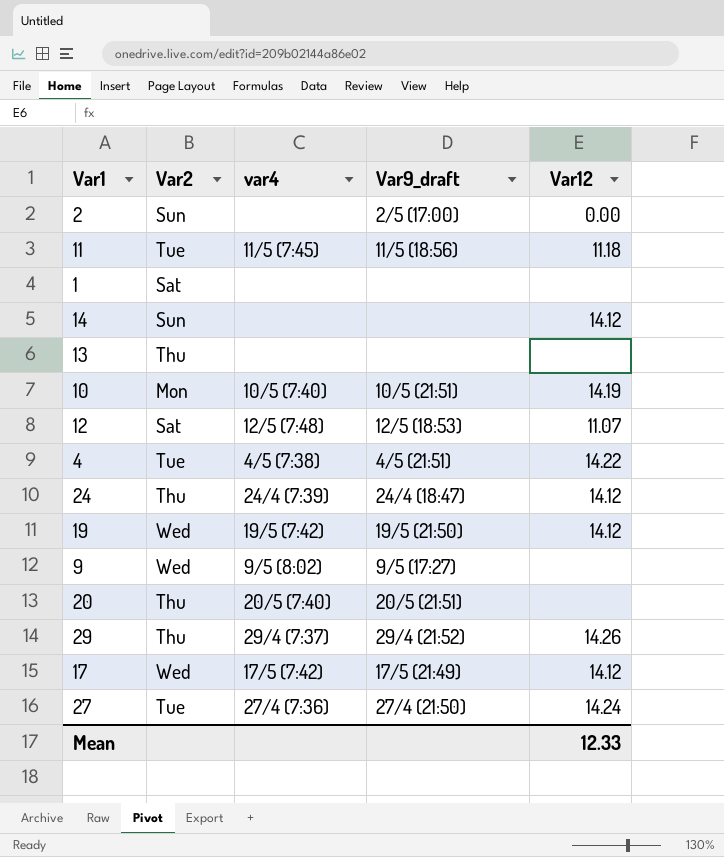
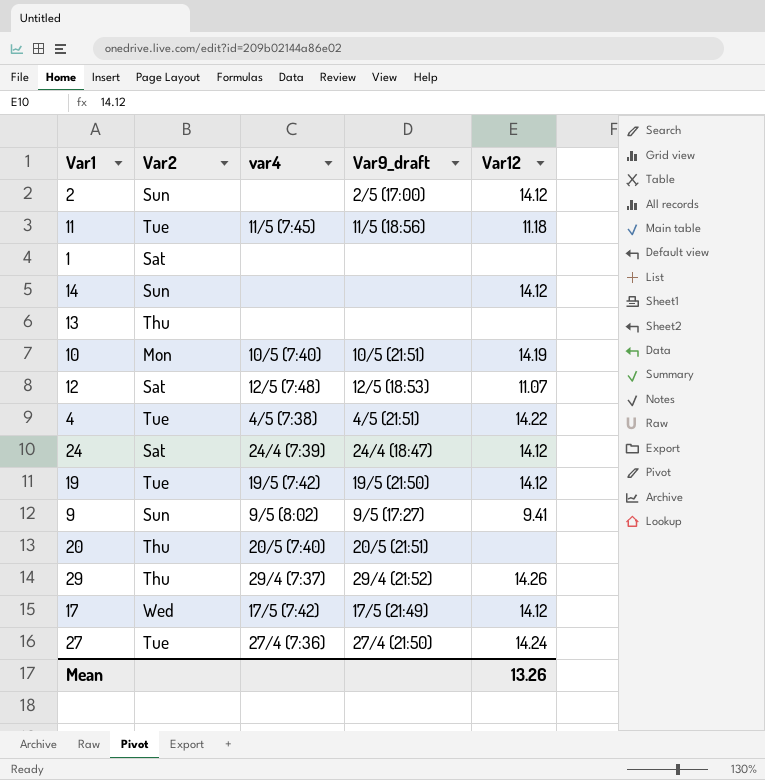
2 | Var12: 0.00 -> 14.12
24 | Var2: Thu -> Sat
19 | Var2: Wed -> Tue
9 | Var2: Wed -> Sun
9 | Var12: none -> 9.41
Mean | Var12: 12.33 -> 13.26

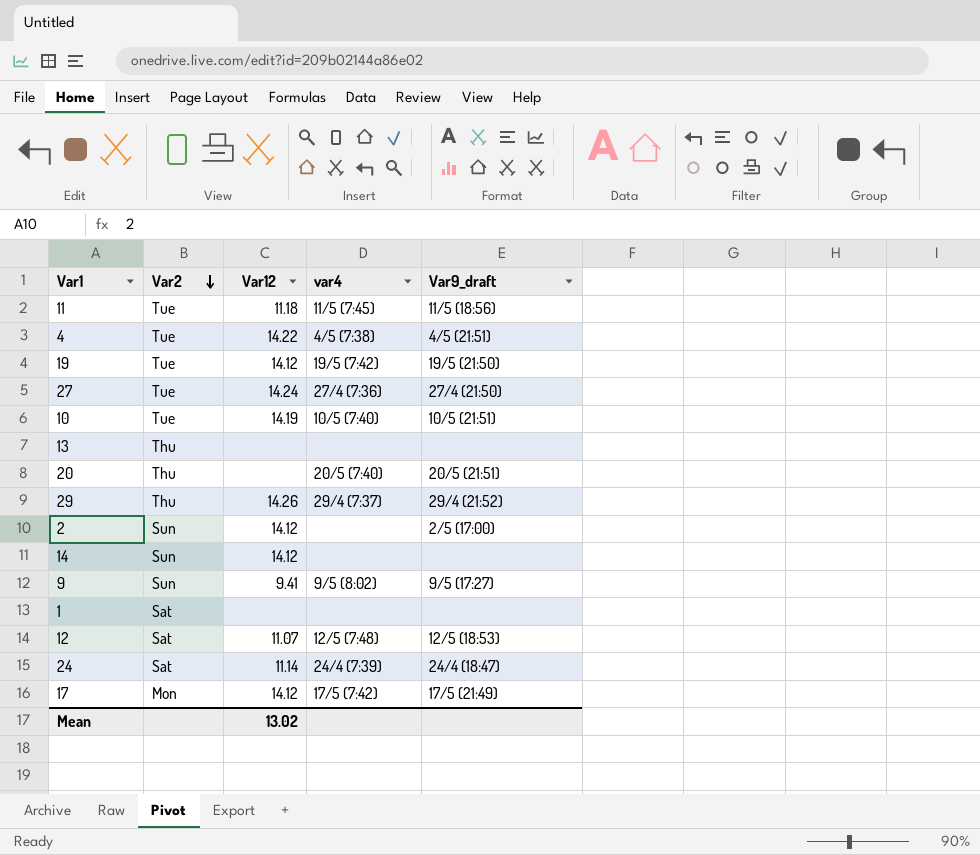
row order: none -> Var2 descending
column Var12 | position: 5 -> 3
10 | Var2: Mon -> Tue
24 | Var12: 14.12 -> 11.14
17 | Var2: Wed -> Mon
Mean | Var12: 13.26 -> 13.02

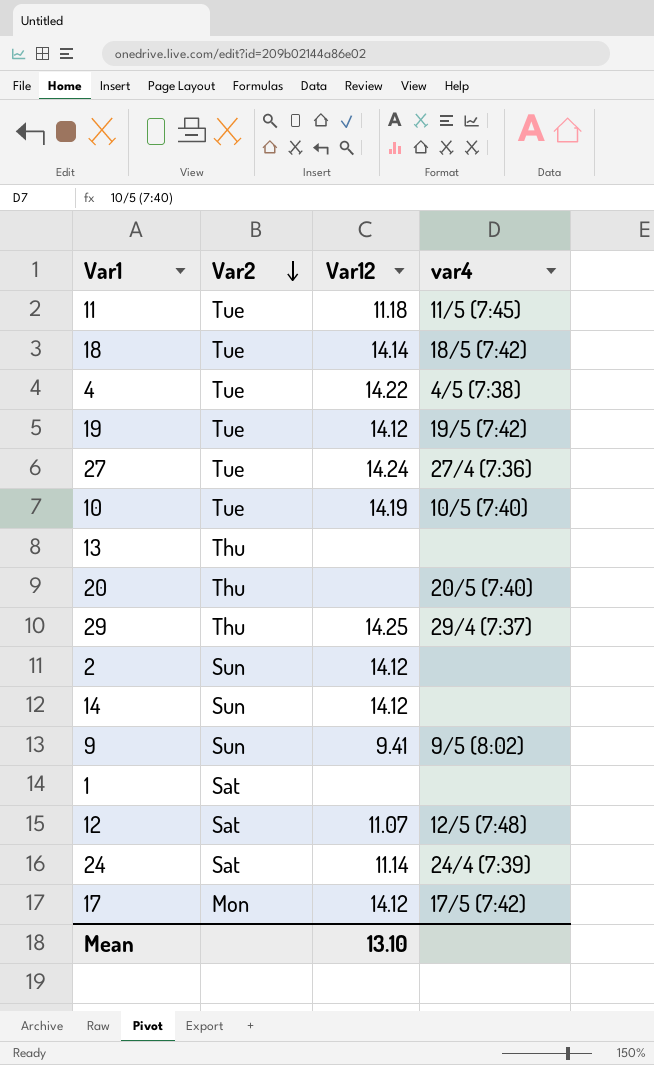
column Var9_draft | position: 5 -> none
row 18: none -> Tue | 14.14 | 18/5 (7:42)
29 | Var12: 14.26 -> 14.25
Mean | Var12: 13.02 -> 13.10

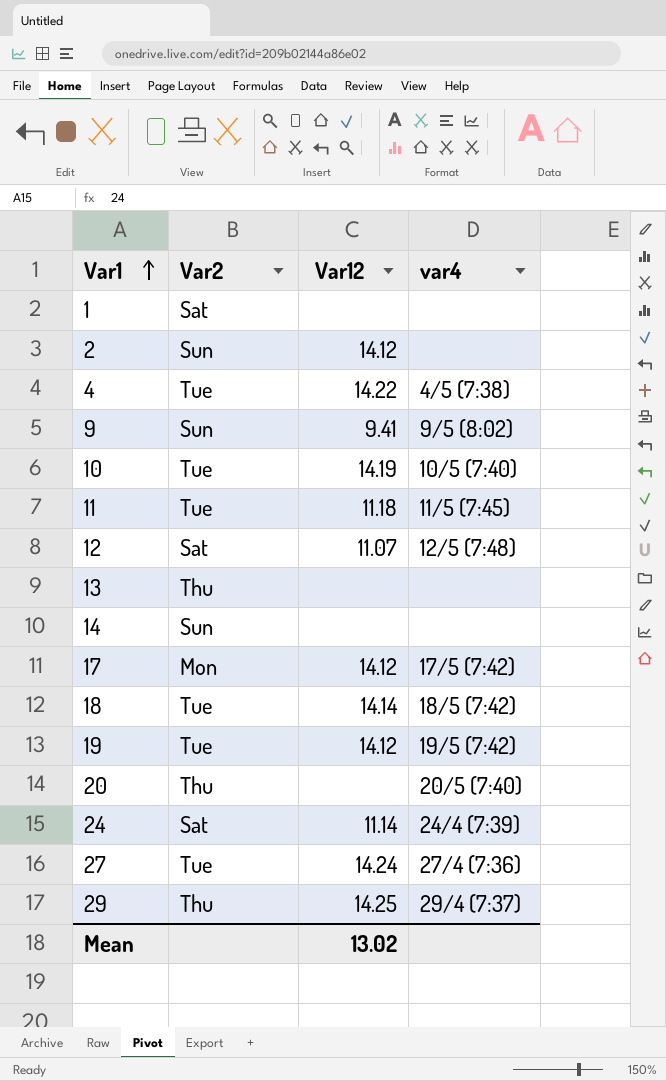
row order: Var2 descending -> Var1 ascending
14 | Var12: 14.12 -> none
Mean | Var12: 13.10 -> 13.02

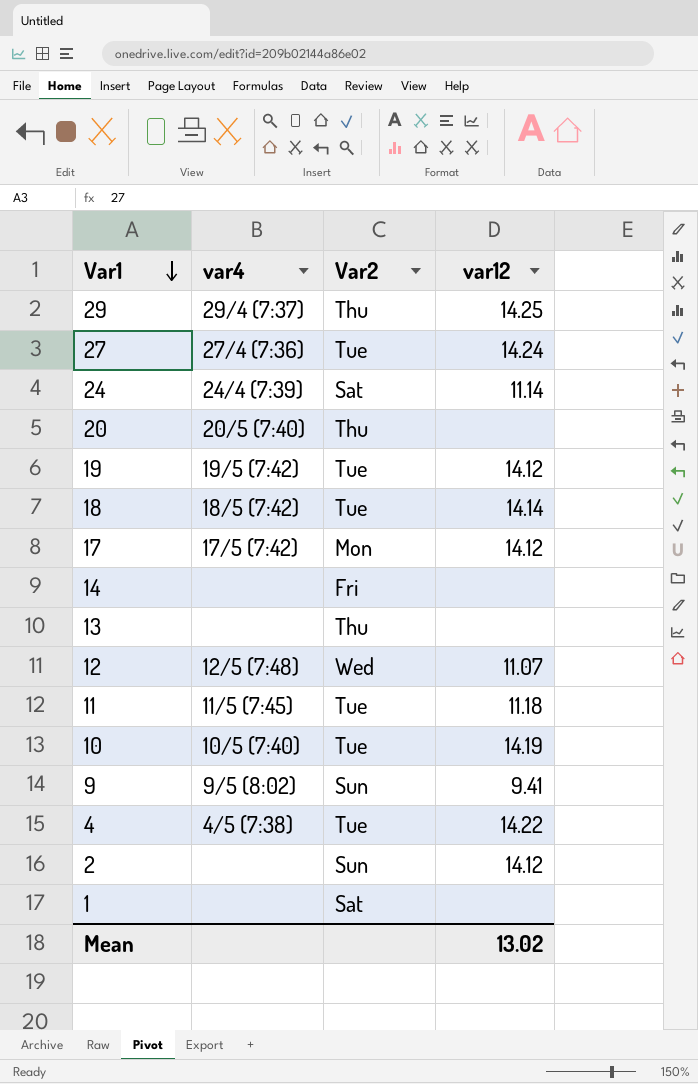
row order: Var1 ascending -> Var1 descending
column var4 | position: 4 -> 2
column name: Var12 -> var12
14 | Var2: Sun -> Fri
12 | Var2: Sat -> Wed

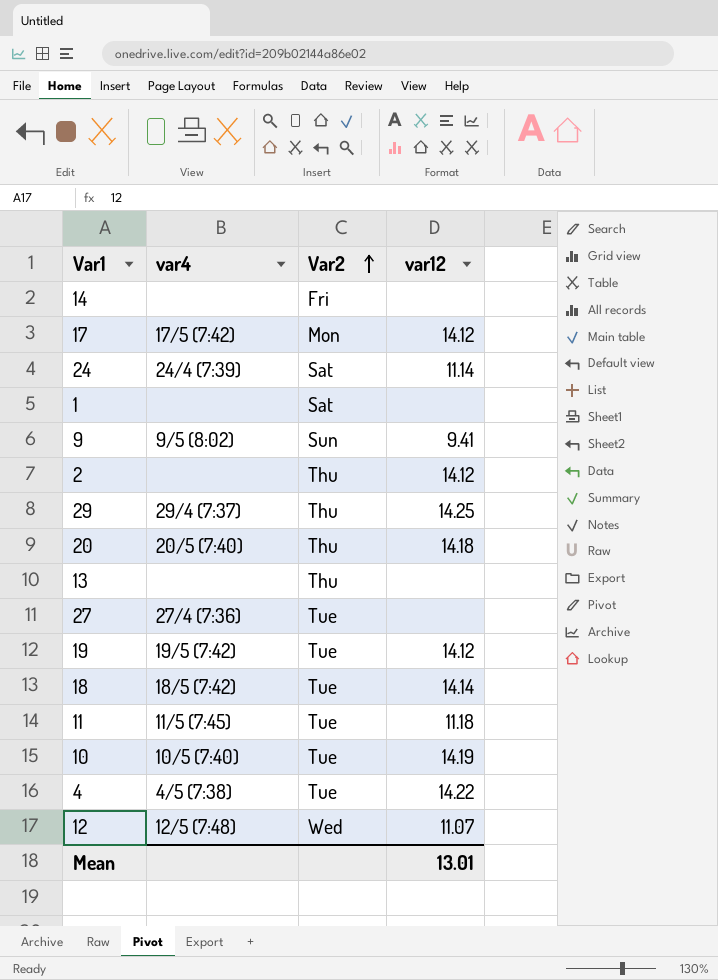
row order: Var1 descending -> Var2 ascending
2 | Var2: Sun -> Thu
20 | var12: none -> 14.18
27 | var12: 14.24 -> none
Mean | var12: 13.02 -> 13.01

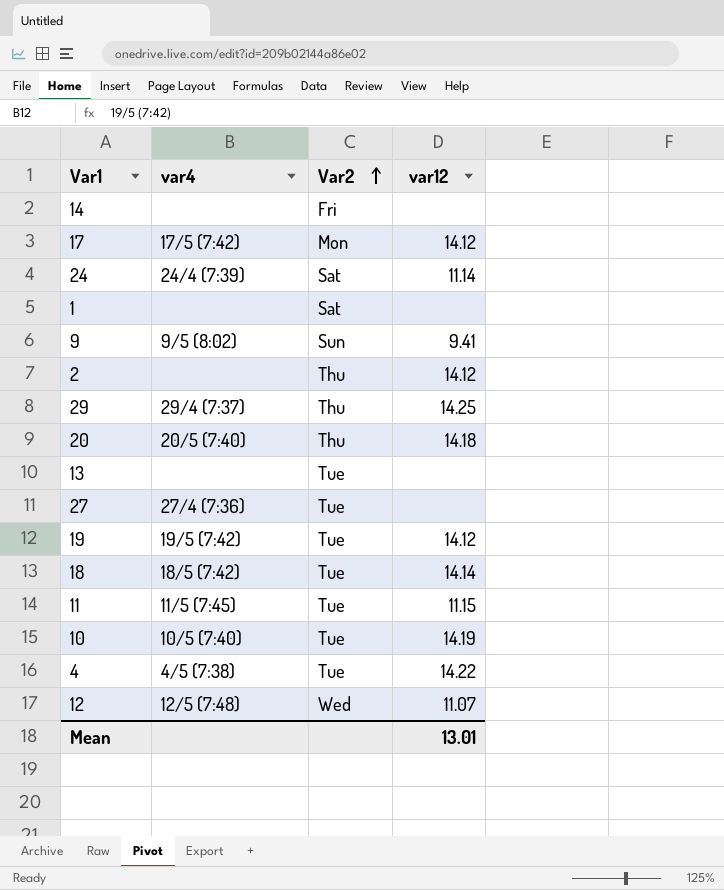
13 | Var2: Thu -> Tue
11 | var12: 11.18 -> 11.15

